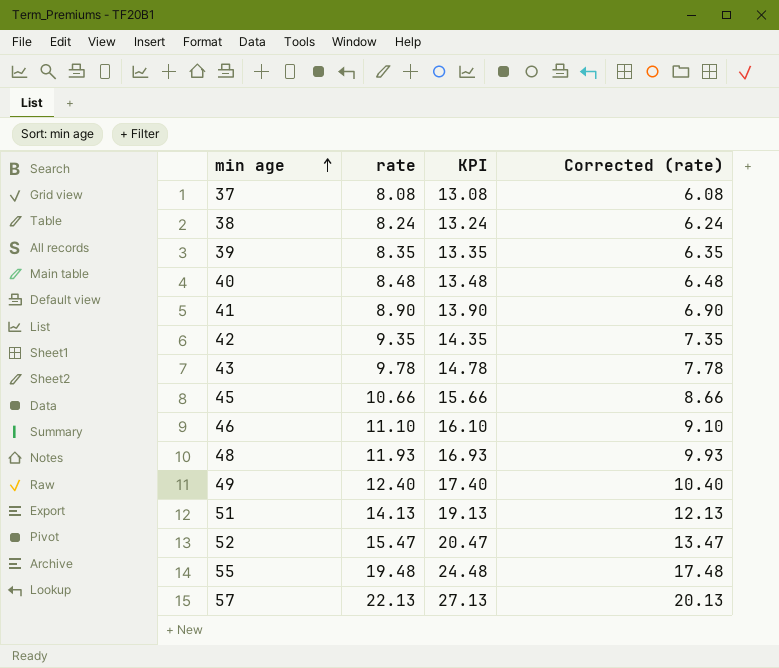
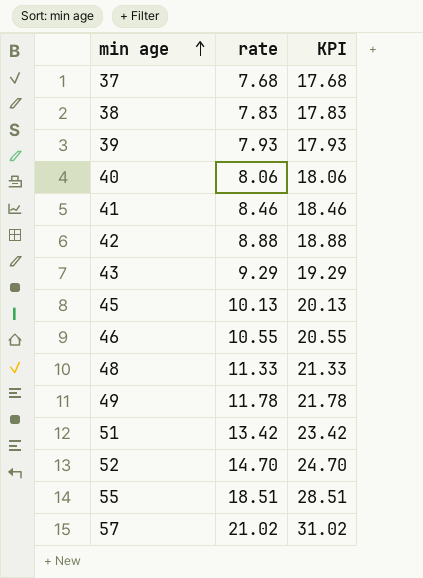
column Corrected (rate) | formula: [rate] - 2 -> none
column KPI | formula: [rate] + 5 -> [rate] + 10
37 | rate: 8.08 -> 7.68
38 | rate: 8.24 -> 7.83
39 | rate: 8.35 -> 7.93
40 | rate: 8.48 -> 8.06
41 | rate: 8.90 -> 8.46
42 | rate: 9.35 -> 8.88
43 | rate: 9.78 -> 9.29
45 | rate: 10.66 -> 10.13
46 | rate: 11.10 -> 10.55
48 | rate: 11.93 -> 11.33
49 | rate: 12.40 -> 11.78
51 | rate: 14.13 -> 13.42
52 | rate: 15.47 -> 14.70
55 | rate: 19.48 -> 18.51
57 | rate: 22.13 -> 21.02

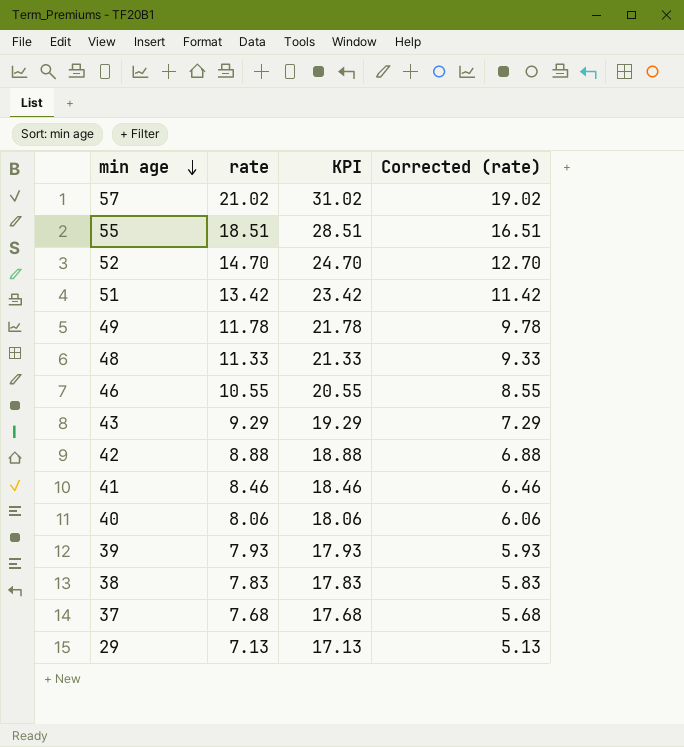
row order: min age ascending -> min age descending
column Corrected (rate) | formula: none -> [rate] - 2
row 45: 10.13 | 20.13 -> none
row 29: none -> 7.13 | 17.13 | 5.13

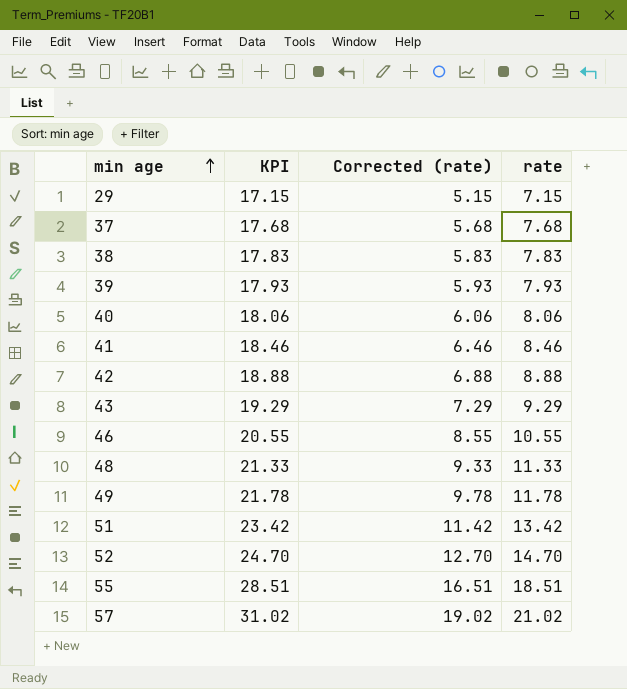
row order: min age descending -> min age ascending
column rate | position: 2 -> 4
29 | KPI: 17.13 -> 17.15
29 | Corrected (rate): 5.13 -> 5.15
29 | rate: 7.13 -> 7.15

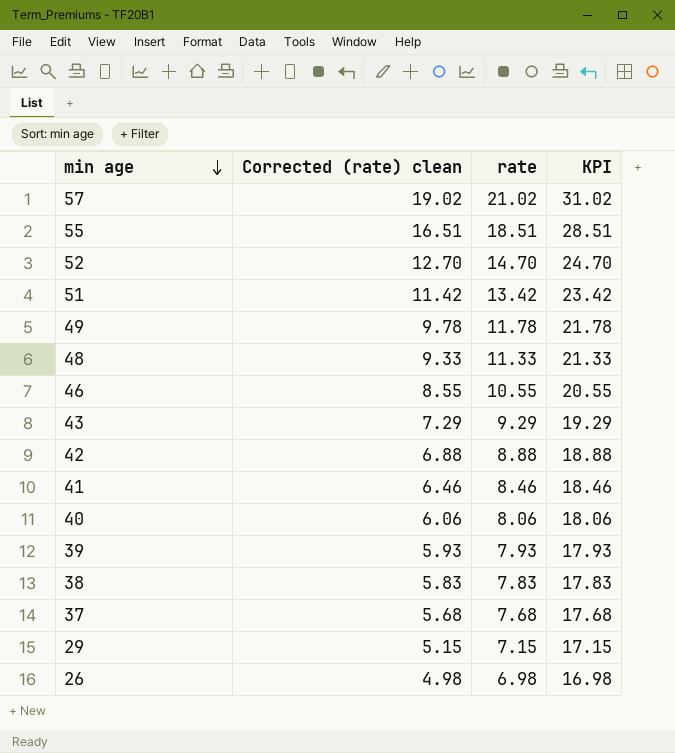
row order: min age ascending -> min age descending
column name: Corrected (rate) -> Corrected (rate) clean
column KPI | position: 2 -> 4
row 26: none -> 4.98 | 6.98 | 16.98

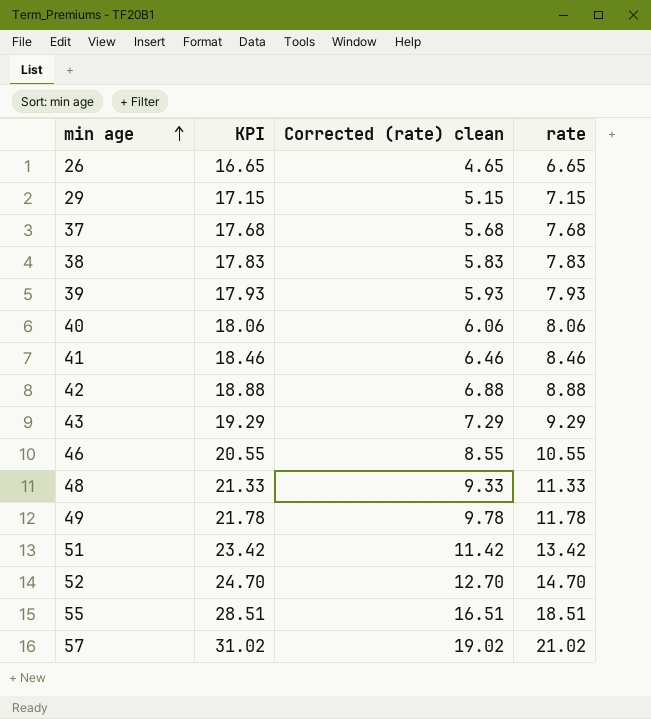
row order: min age descending -> min age ascending
column KPI | position: 4 -> 2
26 | KPI: 16.98 -> 16.65
26 | Corrected (rate) clean: 4.98 -> 4.65
26 | rate: 6.98 -> 6.65

